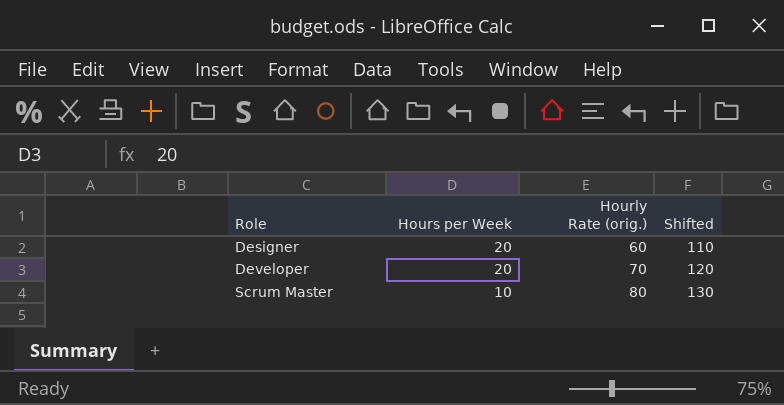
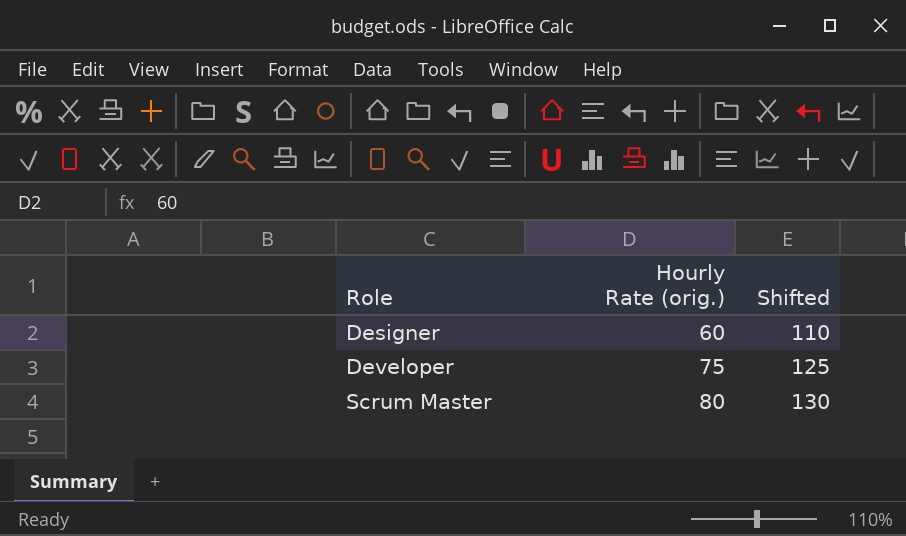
column Hours per Week | position: 2 -> none
Developer | Hourly Rate (orig.): 70 -> 75
Developer | Shifted: 120 -> 125

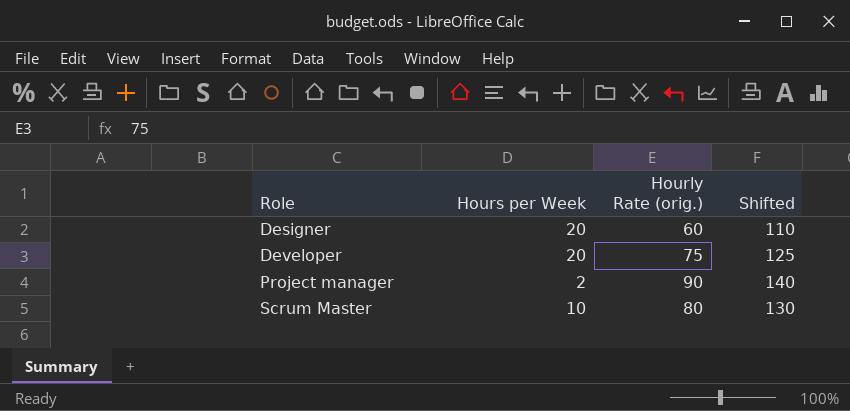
column Hours per Week | position: none -> 2
row Project manager: none -> 2 | 90 | 140

